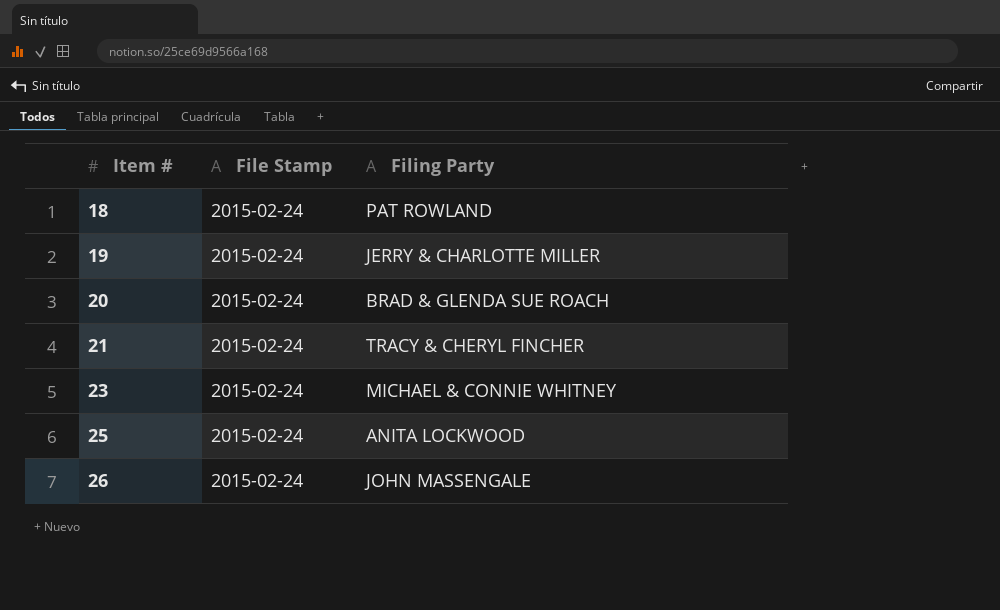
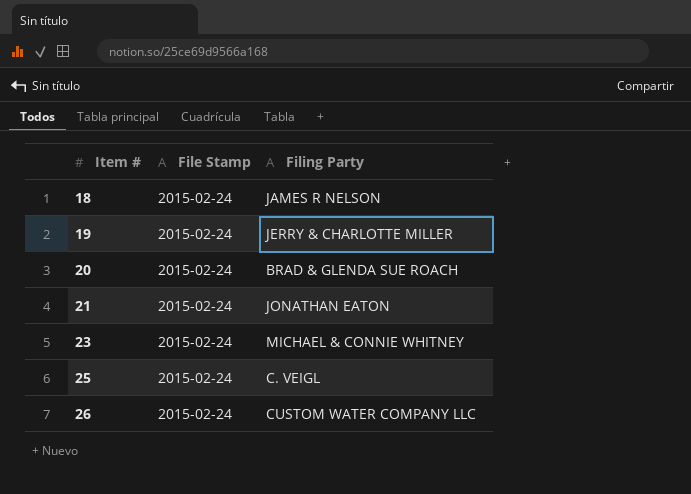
18 | Filing Party: PAT ROWLAND -> JAMES R NELSON
21 | Filing Party: TRACY & CHERYL FINCHER -> JONATHAN EATON
25 | Filing Party: ANITA LOCKWOOD -> C. VEIGL
26 | Filing Party: JOHN MASSENGALE -> CUSTOM WATER COMPANY LLC

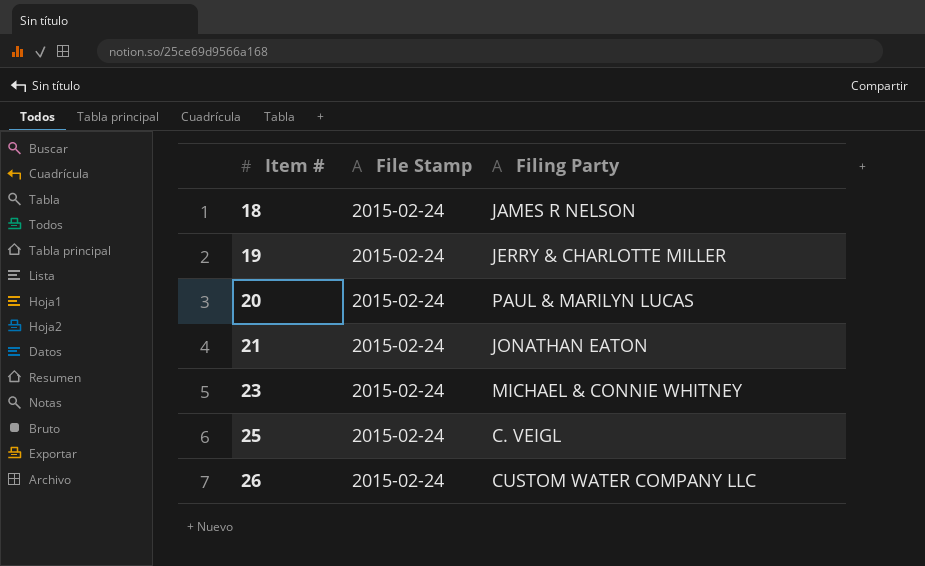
20 | Filing Party: BRAD & GLENDA SUE ROACH -> PAUL & MARILYN LUCAS

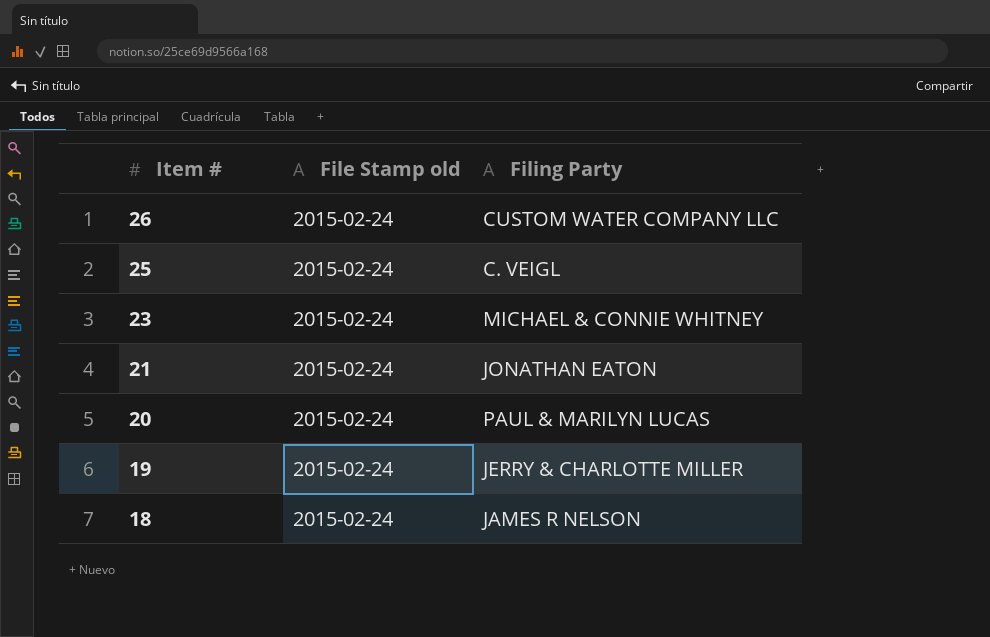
row order: Item # ascending -> Item # descending
column name: File Stamp -> File Stamp old

